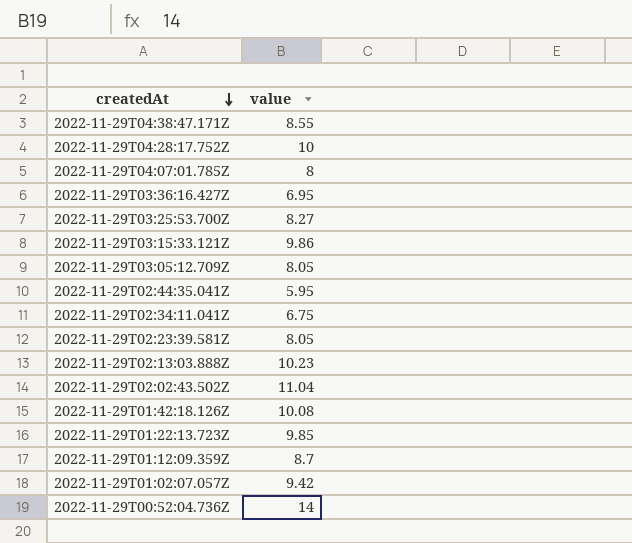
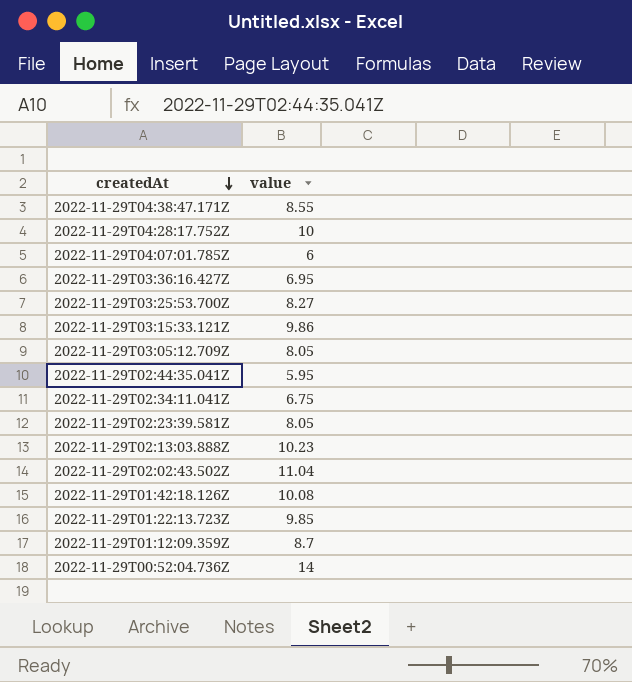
row 2022-11-29T01:02:07.057Z: 9.42 -> none
2022-11-29T04:07:01.785Z | value: 8 -> 6

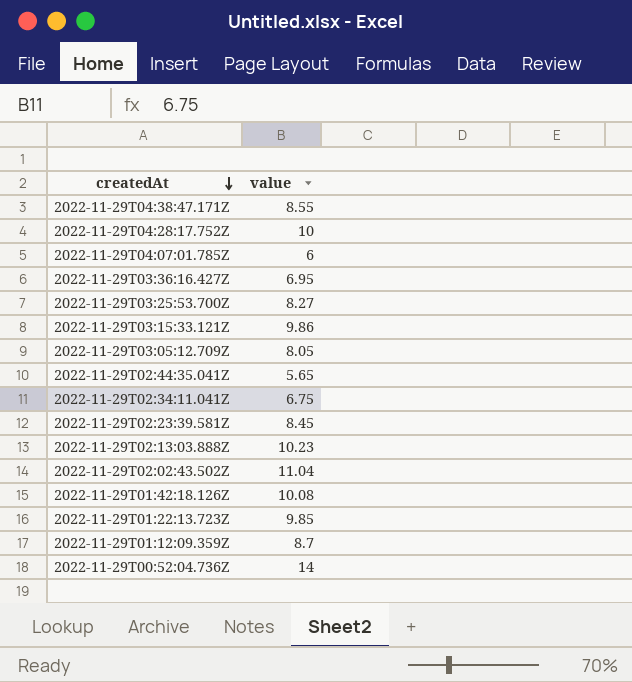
2022-11-29T02:44:35.041Z | value: 5.95 -> 5.65
2022-11-29T02:23:39.581Z | value: 8.05 -> 8.45

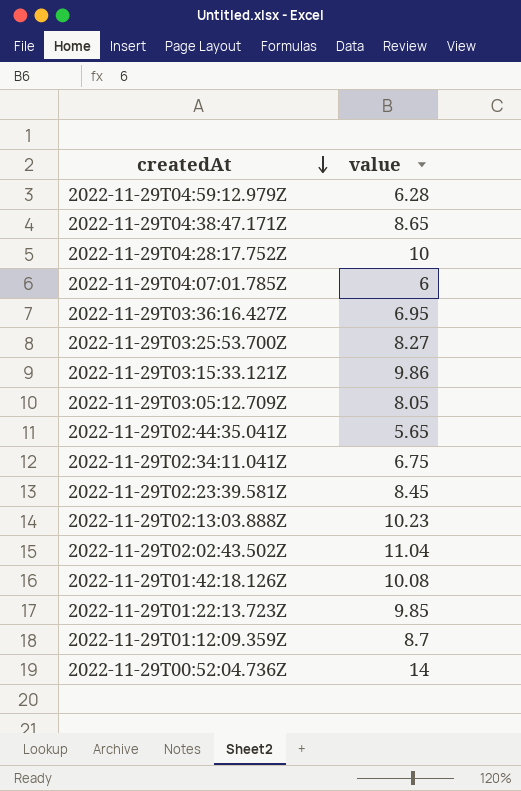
row 2022-11-29T04:59:12.979Z: none -> 6.28
2022-11-29T04:38:47.171Z | value: 8.55 -> 8.65

